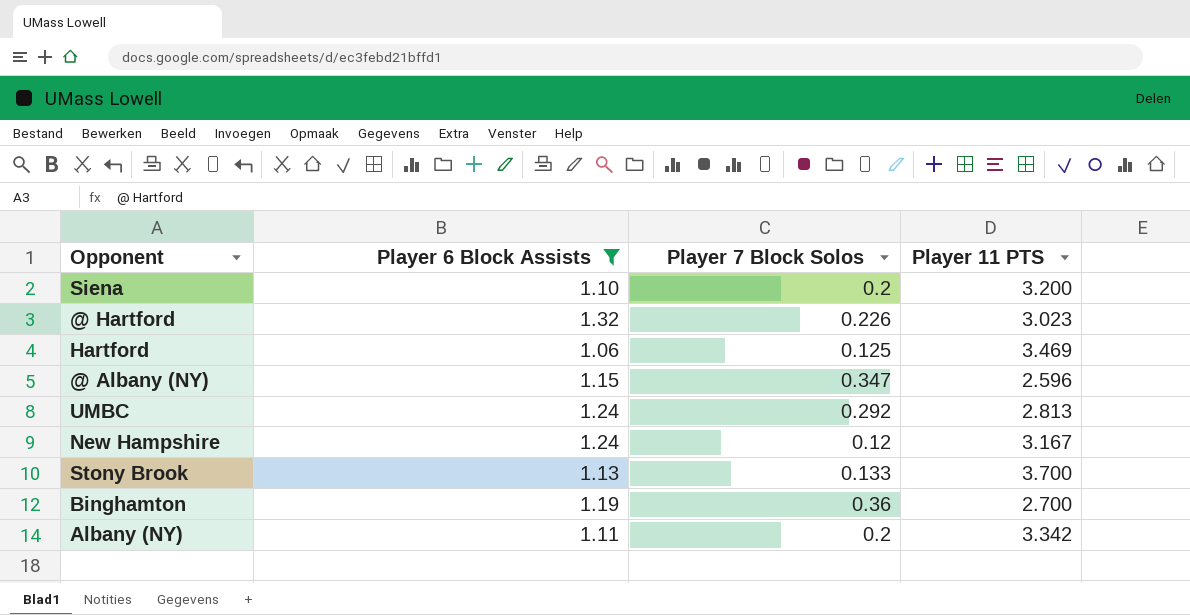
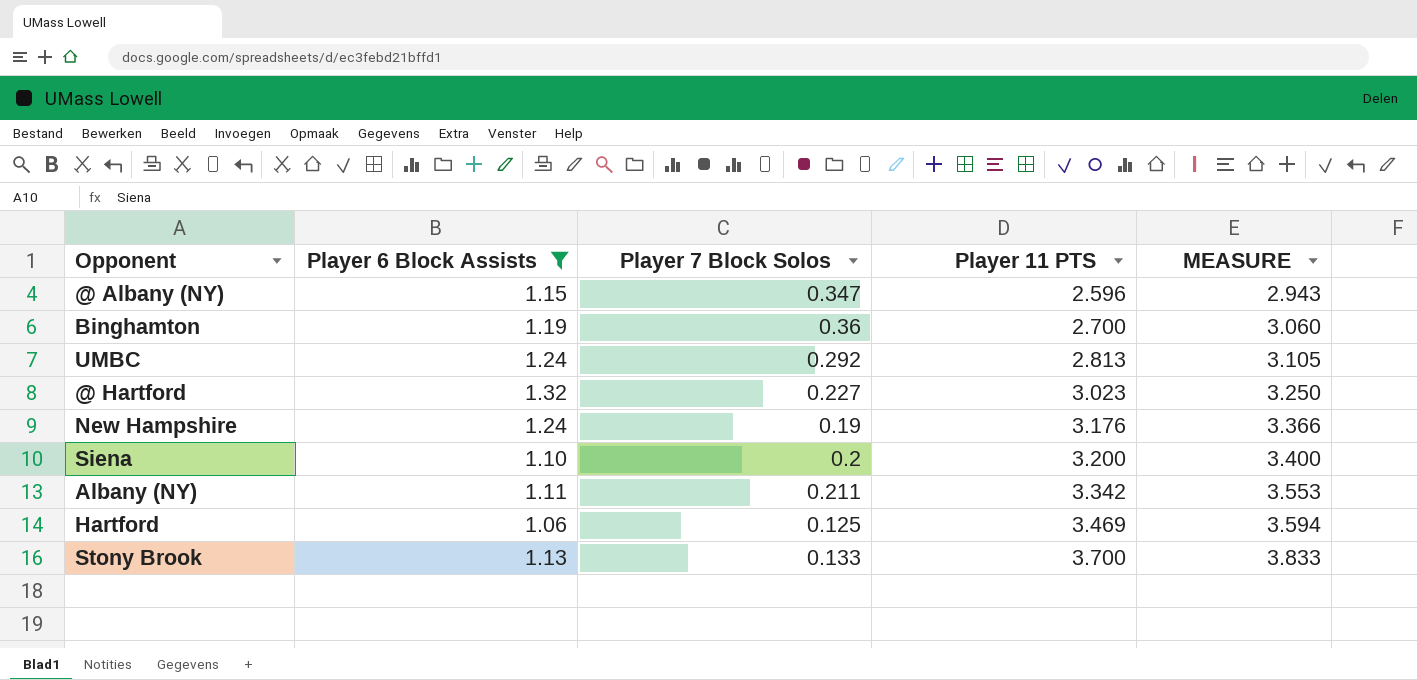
row order: none -> Player 11 PTS ascending
column MEASURE | formula: none -> [Player 7 Block Solos] + [Player 11 PTS]
@ Hartford | Player 7 Block Solos: 0.226 -> 0.227
New Hampshire | Player 7 Block Solos: 0.12 -> 0.19
New Hampshire | Player 11 PTS: 3.167 -> 3.176
Albany (NY) | Player 7 Block Solos: 0.2 -> 0.211

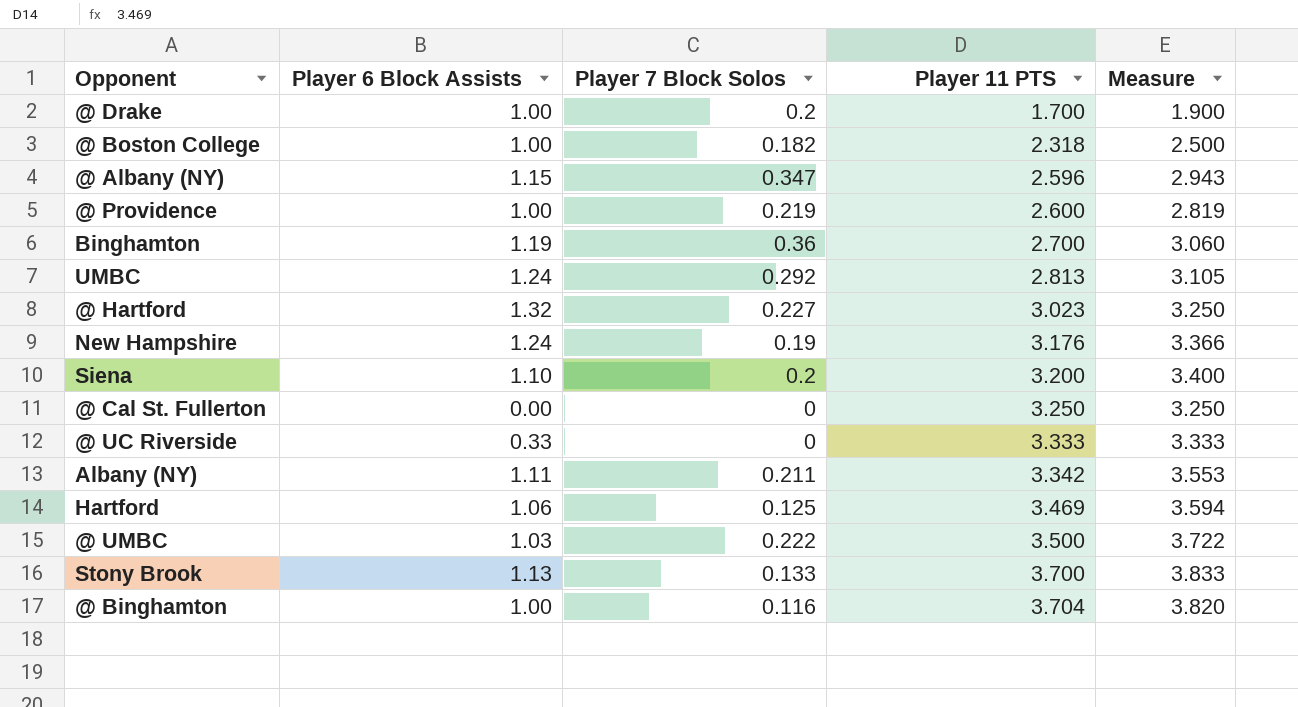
filter: Player 6 Block Assists >= 1.06 -> none
column name: MEASURE -> Measure

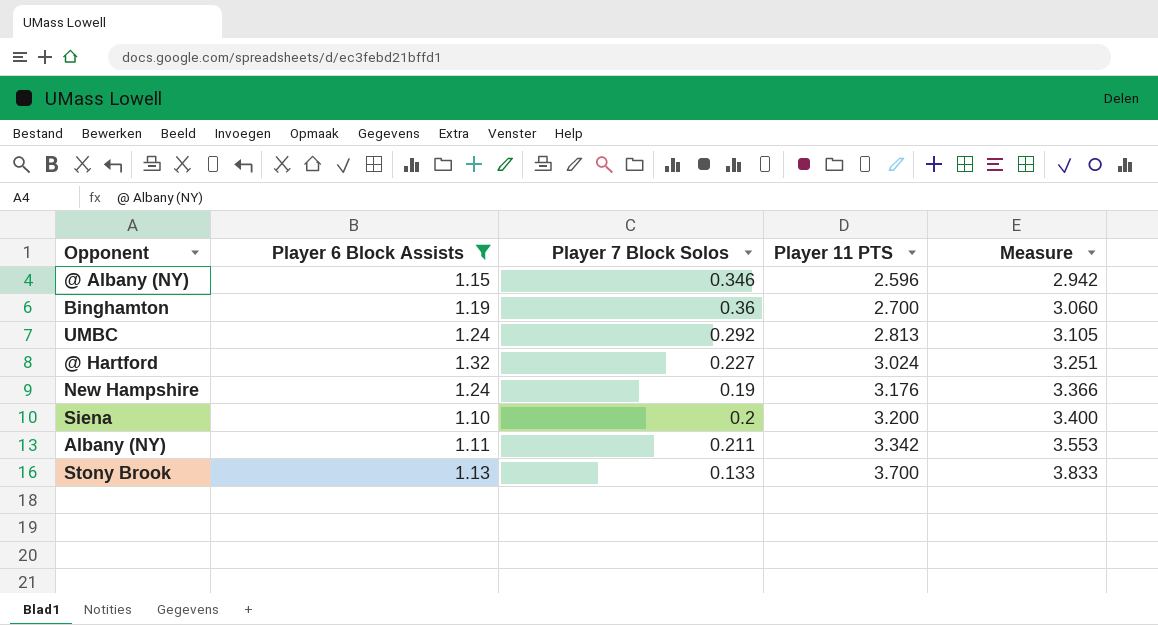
filter: none -> Player 6 Block Assists >= 1.10
@ Albany (NY) | Player 7 Block Solos: 0.347 -> 0.346
@ Albany (NY) | Measure: 2.943 -> 2.942
@ Hartford | Player 11 PTS: 3.023 -> 3.024
@ Hartford | Measure: 3.250 -> 3.251

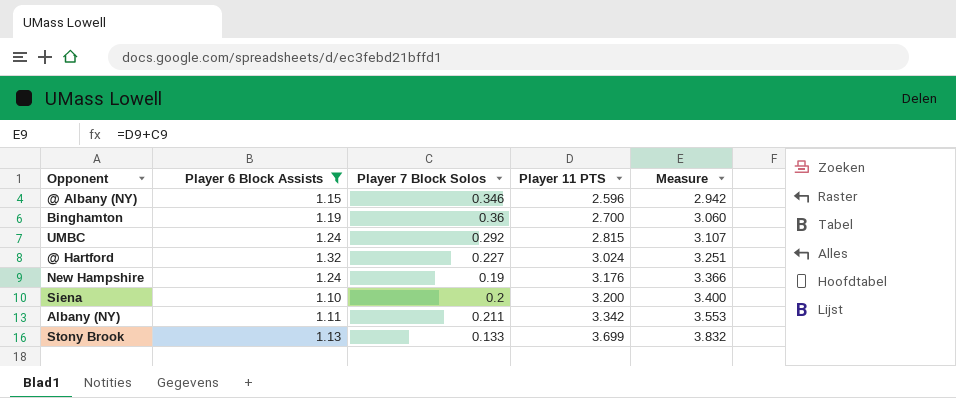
UMBC | Player 11 PTS: 2.813 -> 2.815
UMBC | Measure: 3.105 -> 3.107
Stony Brook | Player 11 PTS: 3.700 -> 3.699
Stony Brook | Measure: 3.833 -> 3.832

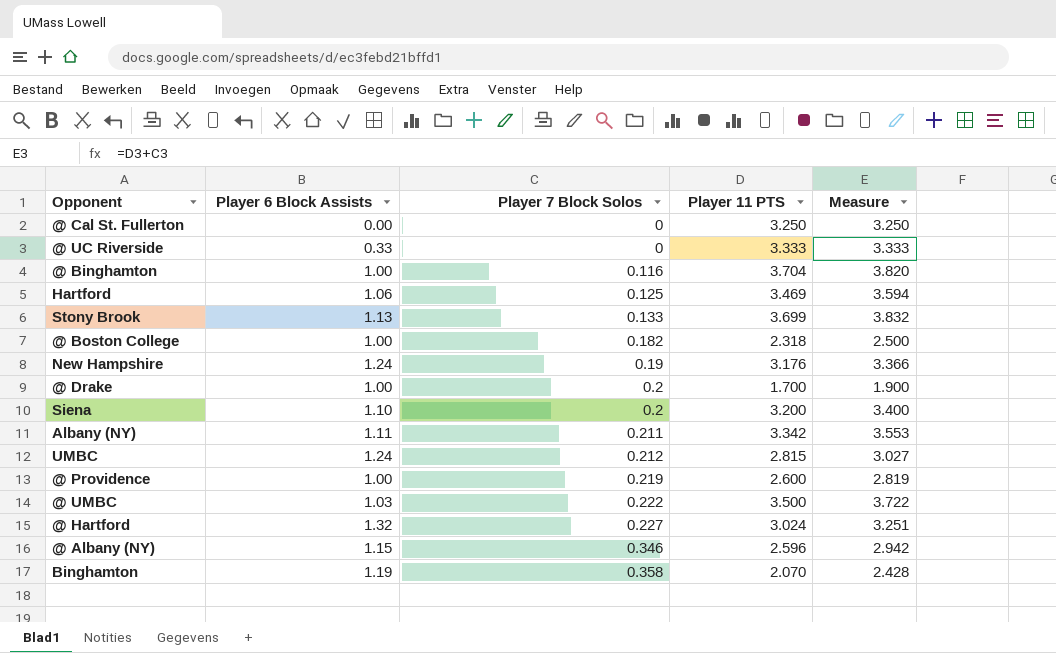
filter: Player 6 Block Assists >= 1.10 -> none
row order: Player 11 PTS ascending -> Player 7 Block Solos ascending
UMBC | Player 7 Block Solos: 0.292 -> 0.212
UMBC | Measure: 3.107 -> 3.027
Binghamton | Player 7 Block Solos: 0.36 -> 0.358
Binghamton | Player 11 PTS: 2.700 -> 2.070
Binghamton | Measure: 3.060 -> 2.428

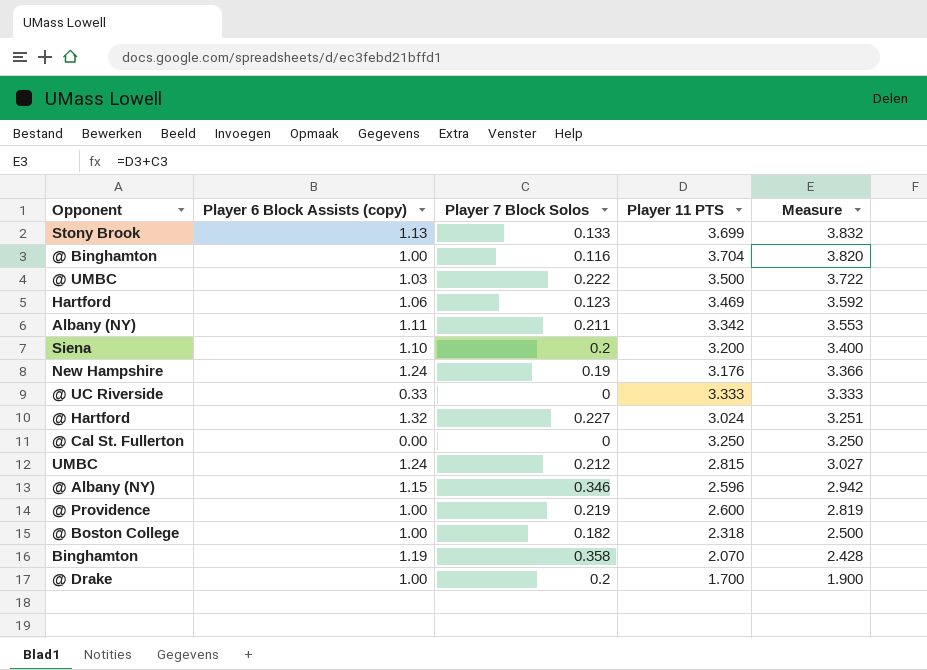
row order: Player 7 Block Solos ascending -> Measure descending
column name: Player 6 Block Assists -> Player 6 Block Assists (copy)
Hartford | Player 7 Block Solos: 0.125 -> 0.123
Hartford | Measure: 3.594 -> 3.592

